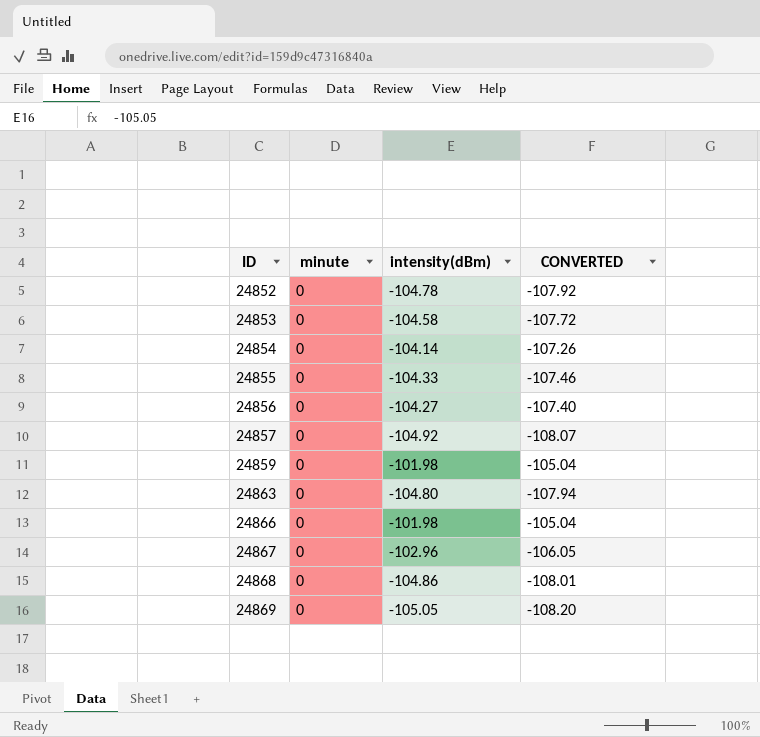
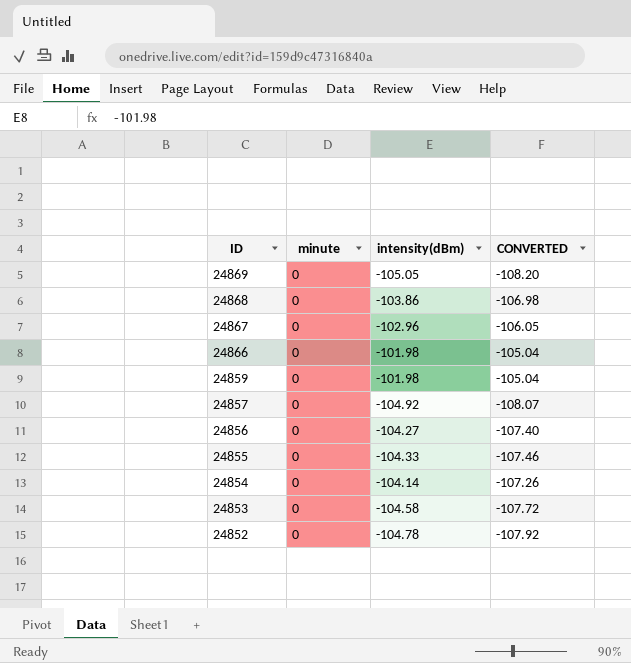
row order: ID ascending -> ID descending
row 24863: 0 | -104.80 | -107.94 -> none
24868 | intensity(dBm): -104.86 -> -103.86
24868 | CONVERTED: -108.01 -> -106.98

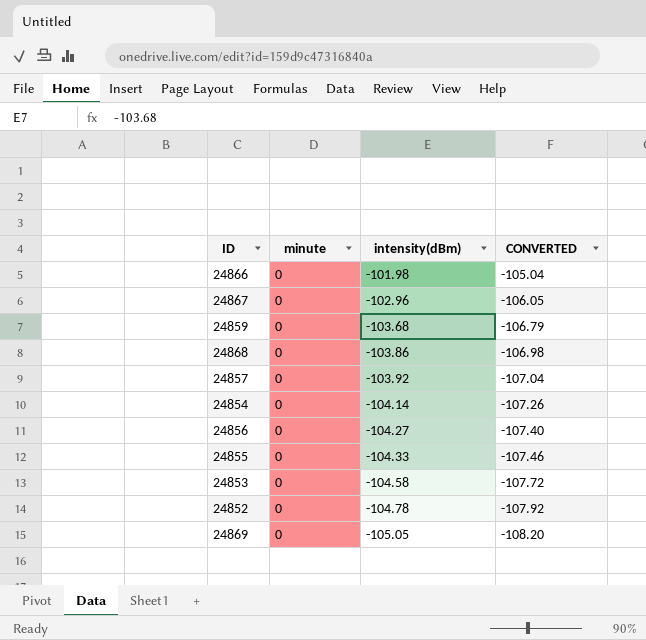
row order: ID descending -> intensity(dBm) descending
24859 | intensity(dBm): -101.98 -> -103.68
24859 | CONVERTED: -105.04 -> -106.79
24857 | intensity(dBm): -104.92 -> -103.92
24857 | CONVERTED: -108.07 -> -107.04

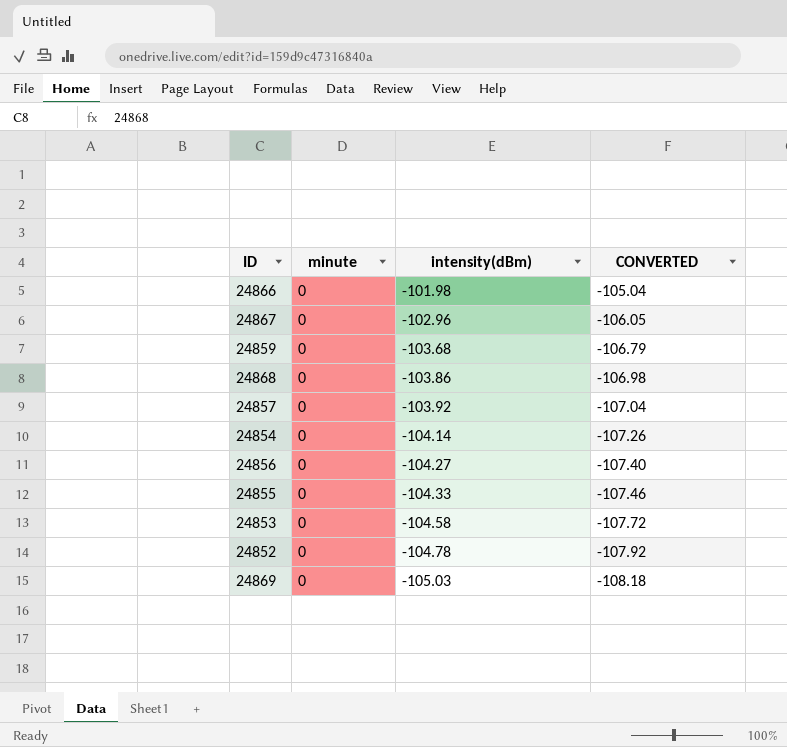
24869 | intensity(dBm): -105.05 -> -105.03
24869 | CONVERTED: -108.20 -> -108.18

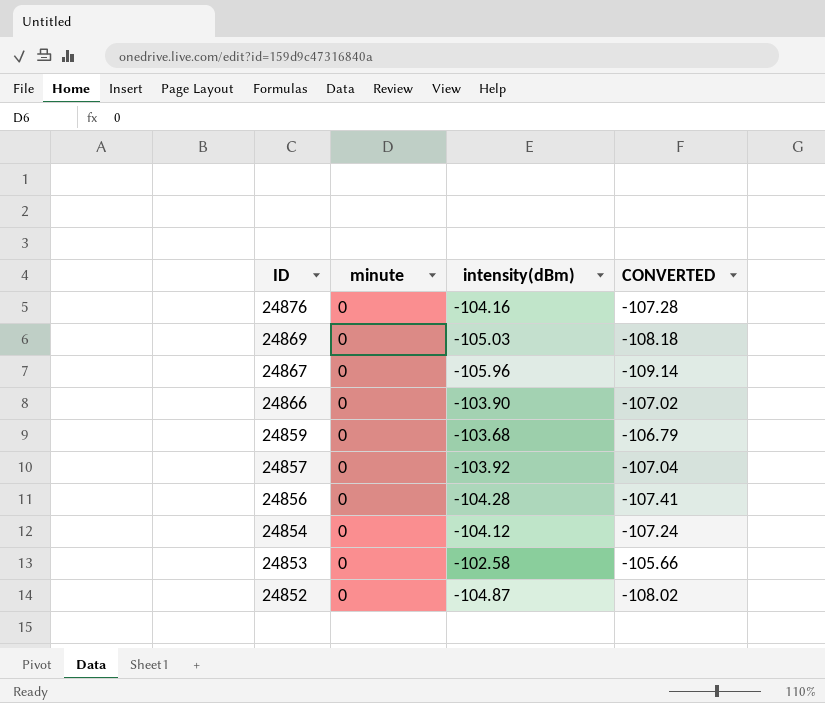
row order: intensity(dBm) descending -> ID descending
row 24868: 0 | -103.86 | -106.98 -> none
row 24855: 0 | -104.33 | -107.46 -> none
row 24876: none -> 0 | -104.16 | -107.28
24867 | intensity(dBm): -102.96 -> -105.96
24867 | CONVERTED: -106.05 -> -109.14
24866 | intensity(dBm): -101.98 -> -103.90
24866 | CONVERTED: -105.04 -> -107.02
24856 | intensity(dBm): -104.27 -> -104.28
24856 | CONVERTED: -107.40 -> -107.41
24854 | intensity(dBm): -104.14 -> -104.12
24854 | CONVERTED: -107.26 -> -107.24
24853 | intensity(dBm): -104.58 -> -102.58
24853 | CONVERTED: -107.72 -> -105.66
24852 | intensity(dBm): -104.78 -> -104.87
24852 | CONVERTED: -107.92 -> -108.02

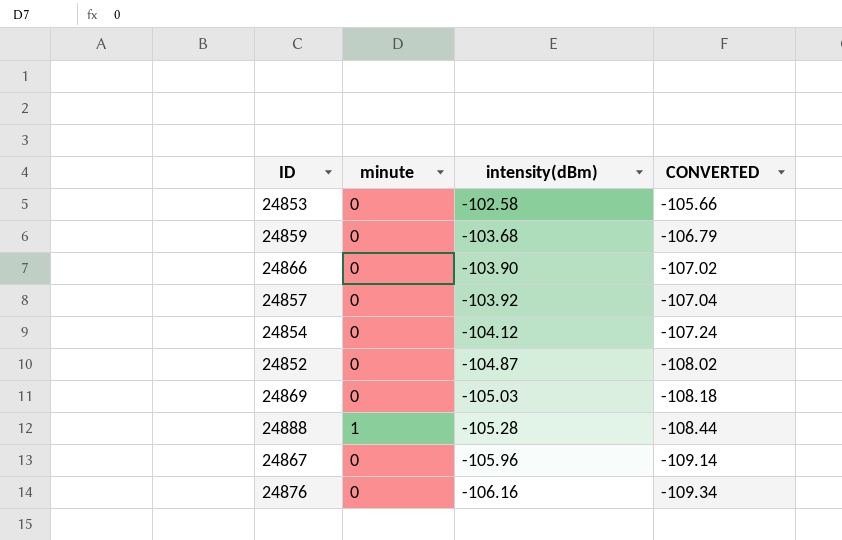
row order: ID descending -> intensity(dBm) descending
row 24856: 0 | -104.28 | -107.41 -> none
row 24888: none -> 1 | -105.28 | -108.44
24876 | intensity(dBm): -104.16 -> -106.16
24876 | CONVERTED: -107.28 -> -109.34

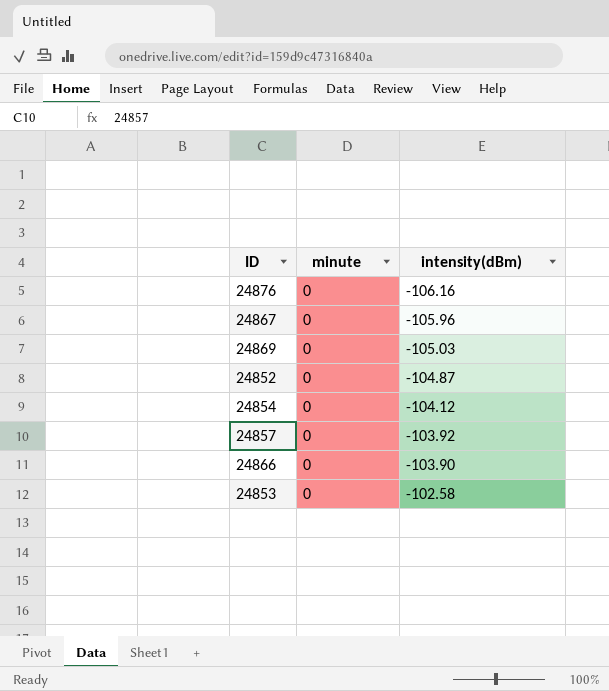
row order: intensity(dBm) descending -> intensity(dBm) ascending
column CONVERTED | formula: [intensity(dBm)] * 1.03 -> none
row 24859: 0 | -103.68 | -106.79 -> none
row 24888: 1 | -105.28 | -108.44 -> none

